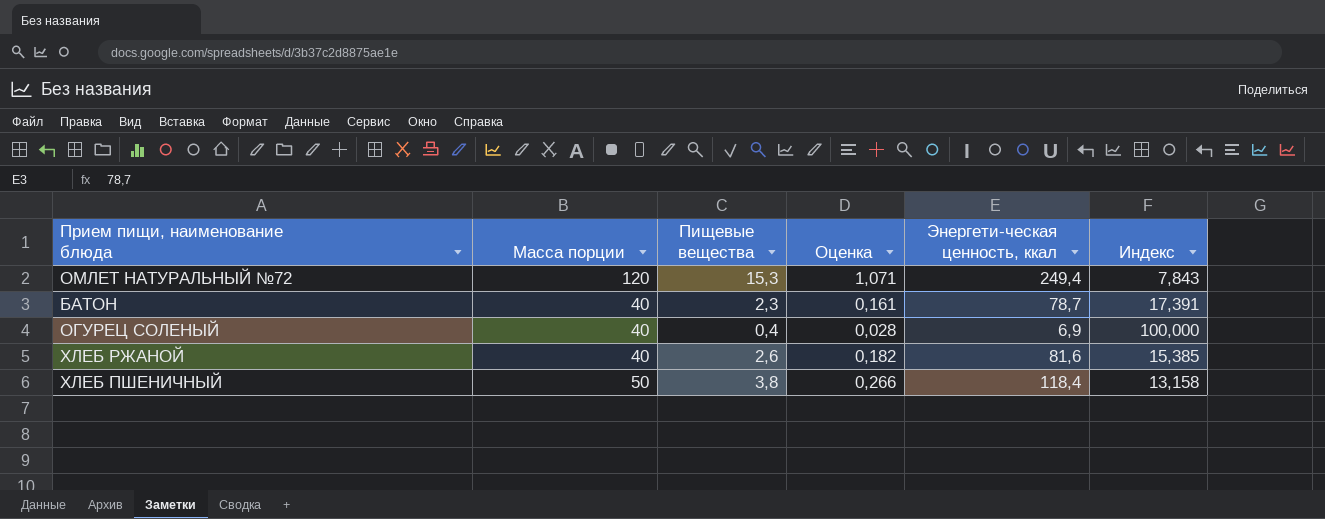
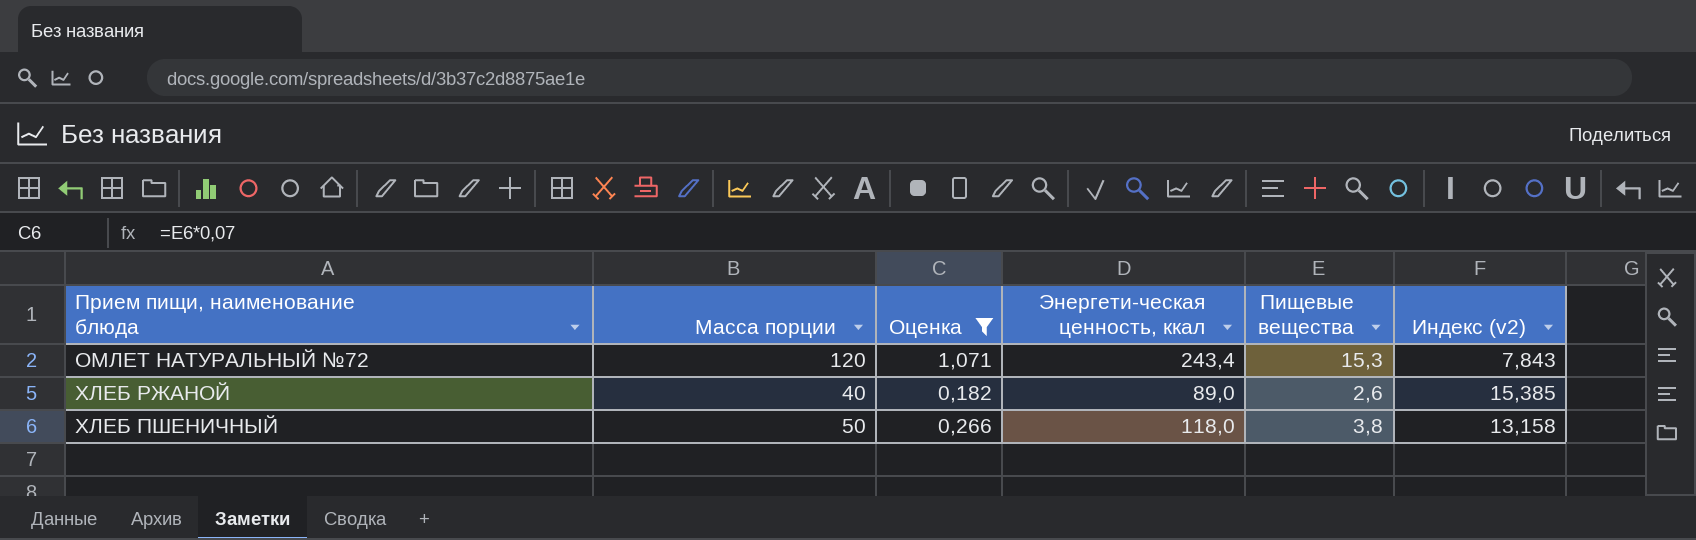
filter: none -> Оценка >= 0,182
column Пищевые вещества | position: 3 -> 5
column name: Индекс -> Индекс (v2)
ОМЛЕТ НАТУРАЛЬНЫЙ №72 | Энергети-ческая ценность, ккал: 249,4 -> 243,4
ХЛЕБ РЖАНОЙ | Энергети-ческая ценность, ккал: 81,6 -> 89,0
ХЛЕБ ПШЕНИЧНЫЙ | Энергети-ческая ценность, ккал: 118,4 -> 118,0

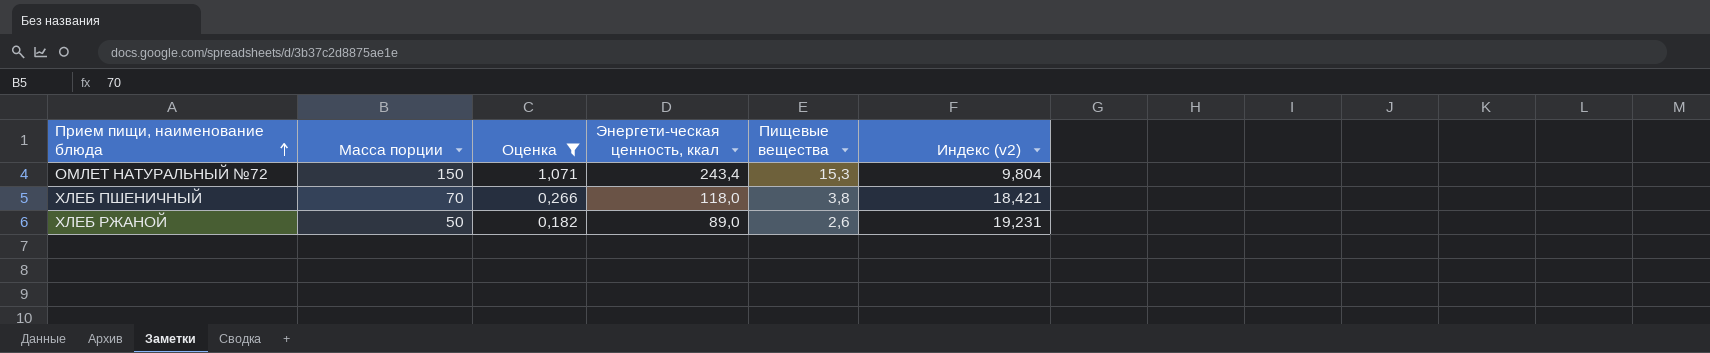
row order: none -> Прием пищи, наименование блюда ascending
ОМЛЕТ НАТУРАЛЬНЫЙ №72 | Масса порции: 120 -> 150
ОМЛЕТ НАТУРАЛЬНЫЙ №72 | Индекс (v2): 7,843 -> 9,804
ХЛЕБ ПШЕНИЧНЫЙ | Масса порции: 50 -> 70
ХЛЕБ ПШЕНИЧНЫЙ | Индекс (v2): 13,158 -> 18,421
ХЛЕБ РЖАНОЙ | Масса порции: 40 -> 50
ХЛЕБ РЖАНОЙ | Индекс (v2): 15,385 -> 19,231

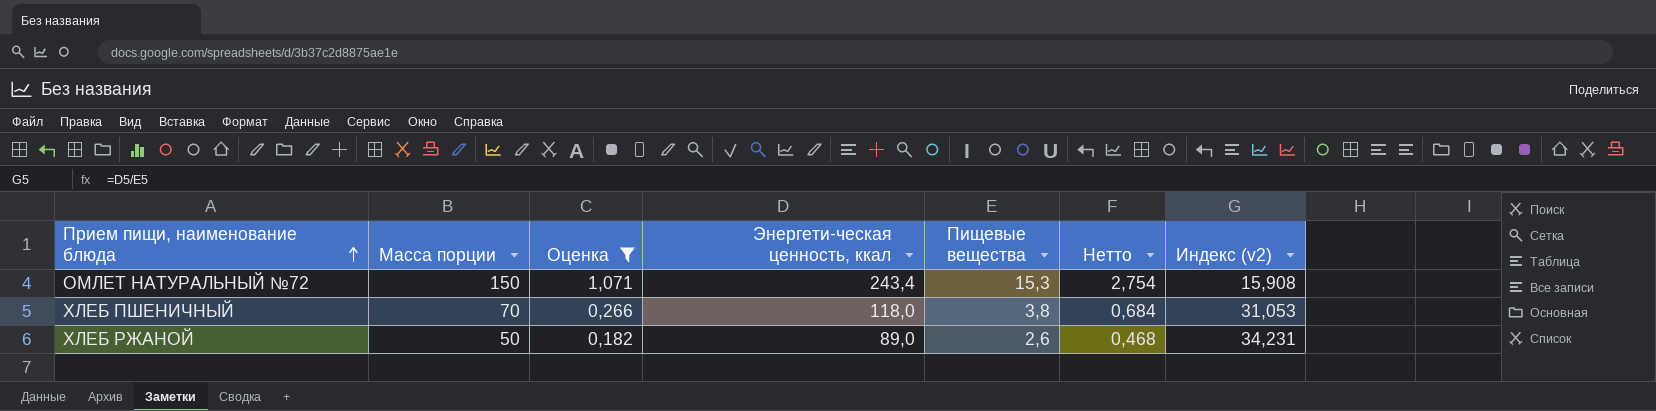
column Нетто | formula: none -> [Пищевые вещества] * 0,18
column Индекс (v2) | formula: [Масса порции] / [Пищевые вещества] -> [Энергети-ческая ценность, ккал] / [Пищевые вещества]

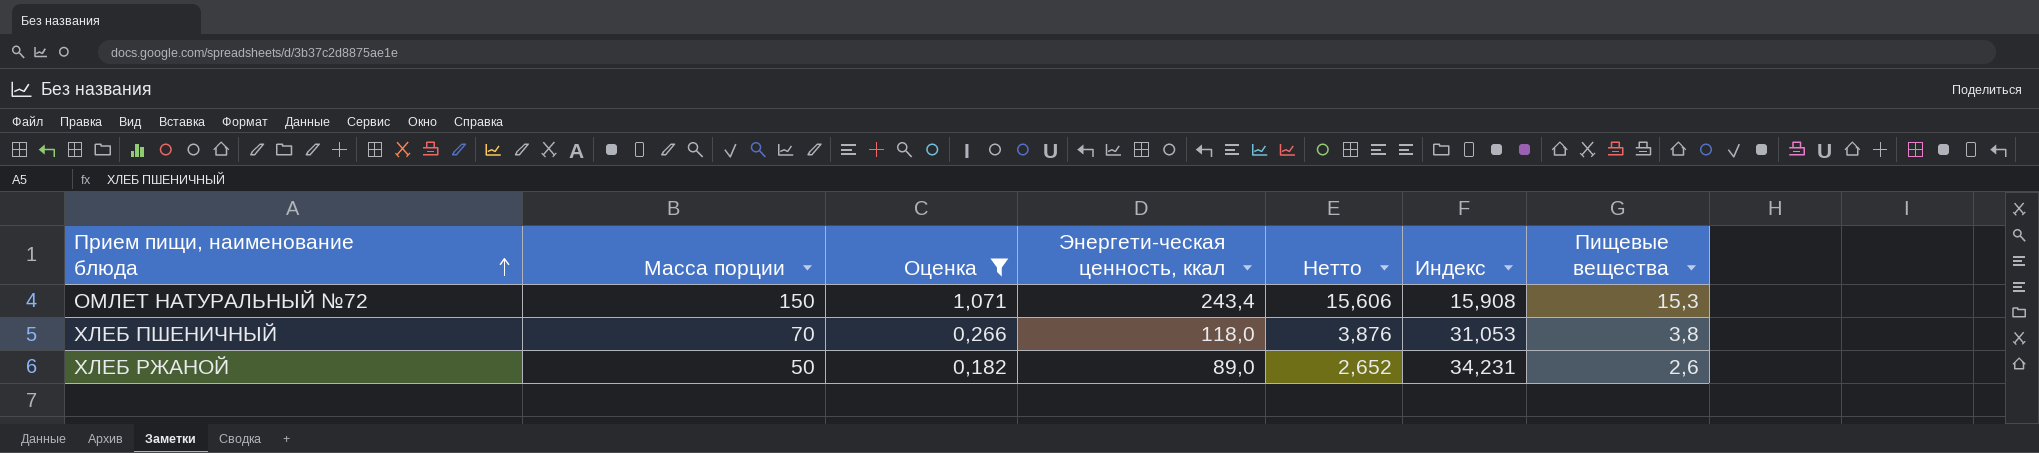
column Нетто | formula: [Пищевые вещества] * 0,18 -> [Пищевые вещества] * 1,02
column name: Индекс (v2) -> Индекс
column Пищевые вещества | position: 5 -> 7

